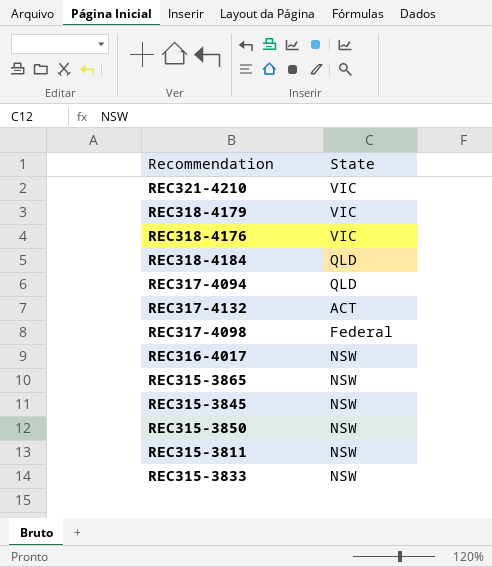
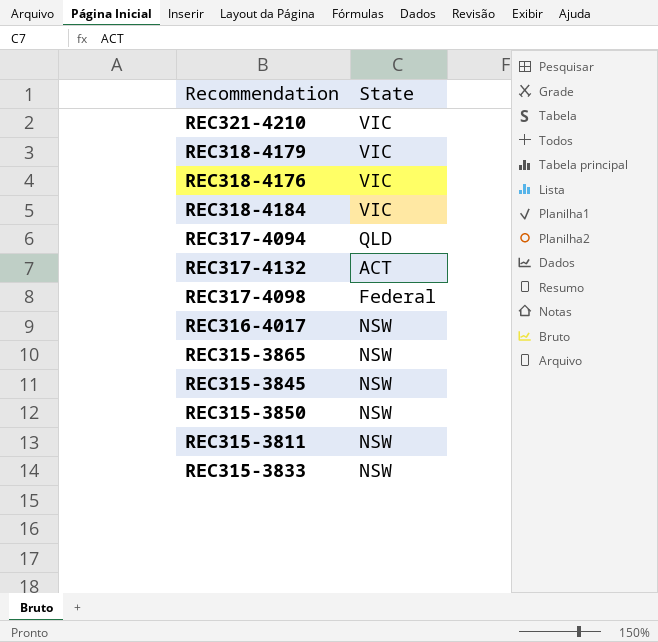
REC318-4184 | State: QLD -> VIC

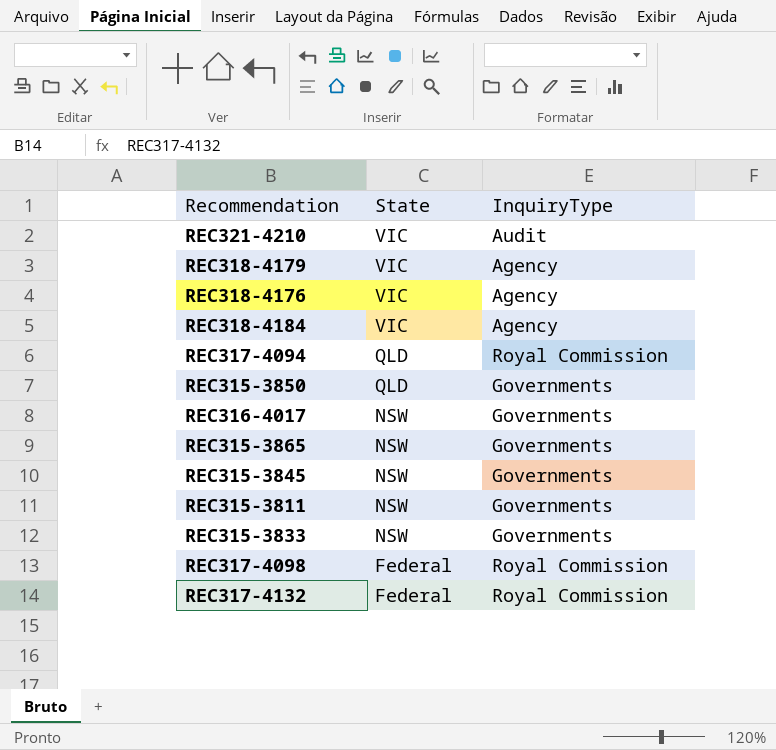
row order: none -> State descending
column InquiryType | position: none -> 3
REC315-3850 | State: NSW -> QLD
REC317-4132 | State: ACT -> Federal

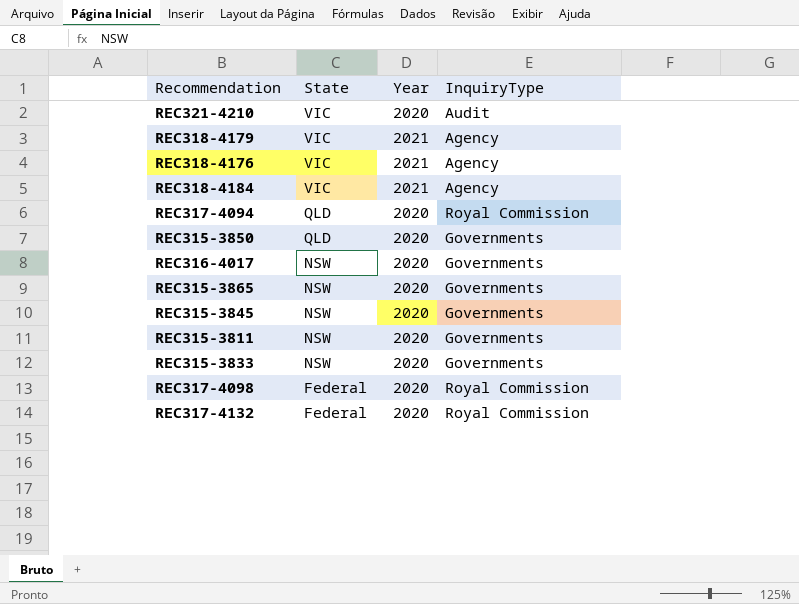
column Year | position: none -> 3

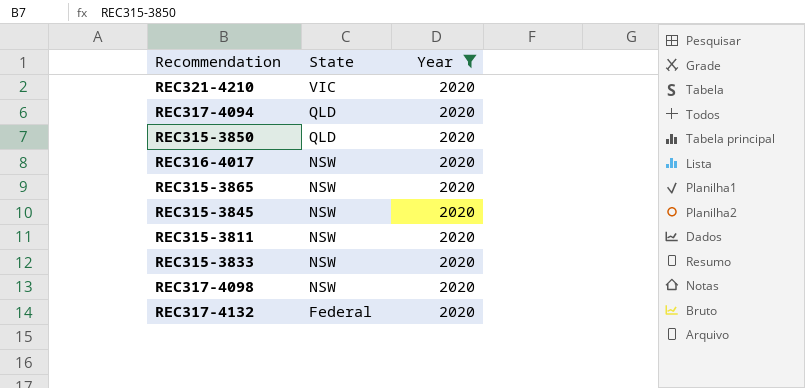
filter: none -> Year = 2020
column InquiryType | position: 4 -> none
REC317-4098 | State: Federal -> NSW

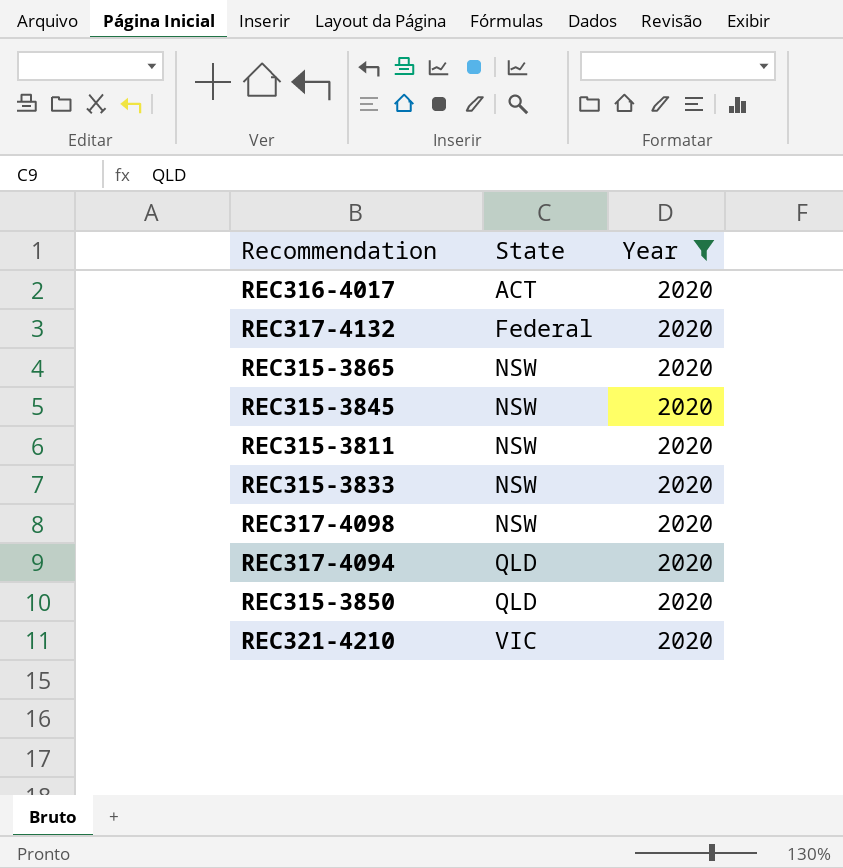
row order: State descending -> State ascending
REC316-4017 | State: NSW -> ACT

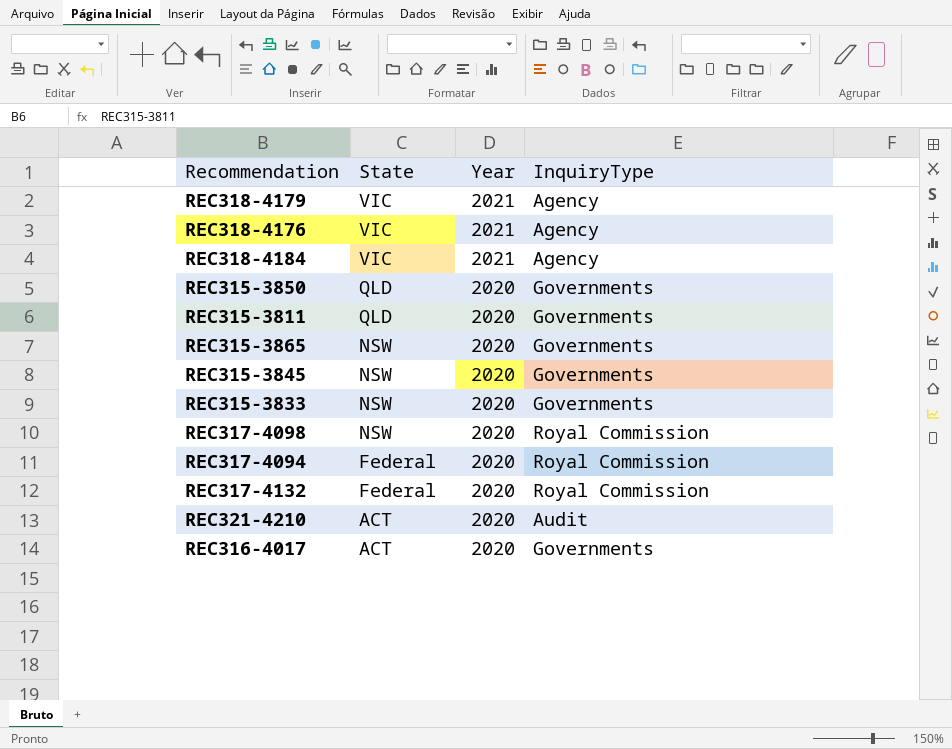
filter: Year = 2020 -> none
row order: State ascending -> State descending
column InquiryType | position: none -> 4
REC315-3811 | State: NSW -> QLD
REC317-4094 | State: QLD -> Federal
REC321-4210 | State: VIC -> ACT

